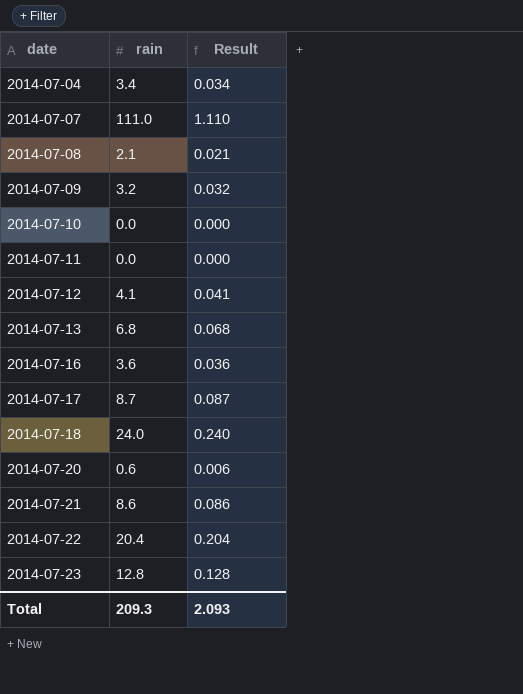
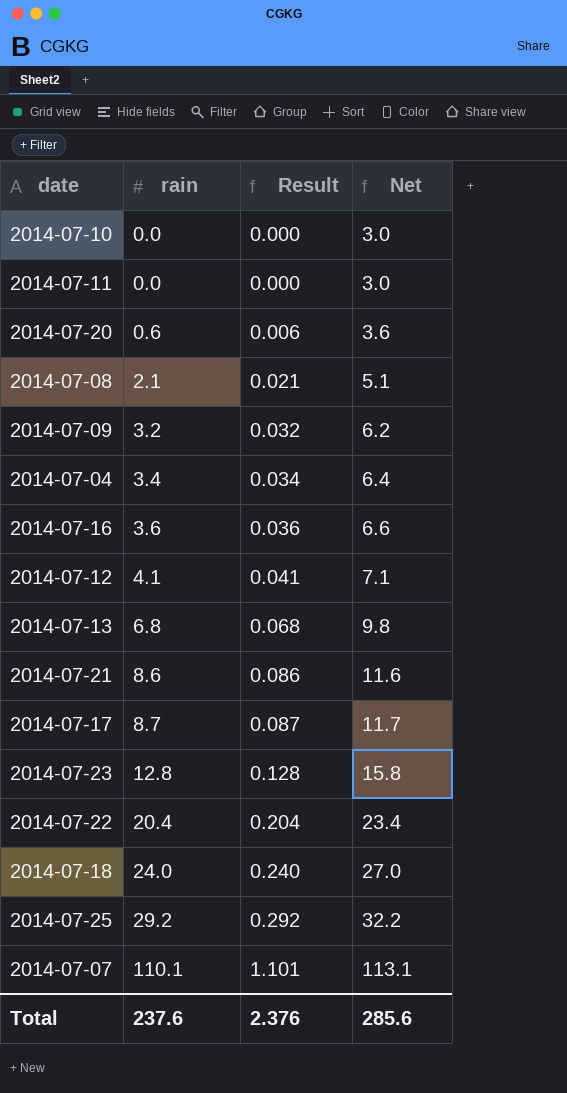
row order: date ascending -> rain ascending
column Net | formula: none -> [rain] + 3
row 2014-07-25: none -> 29.2 | 0.292 | 32.2
2014-07-07 | rain: 111.0 -> 110.1
2014-07-07 | Result: 1.110 -> 1.101
Total | rain: 209.3 -> 237.6
Total | Result: 2.093 -> 2.376

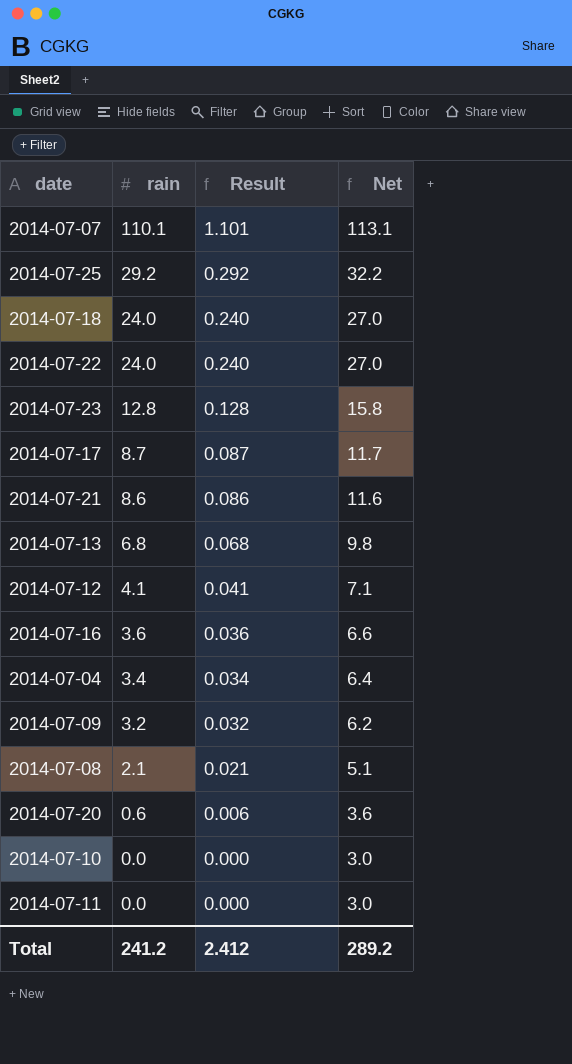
row order: rain ascending -> rain descending
2014-07-22 | rain: 20.4 -> 24.0
2014-07-22 | Result: 0.204 -> 0.240
2014-07-22 | Net: 23.4 -> 27.0
Total | rain: 237.6 -> 241.2
Total | Result: 2.376 -> 2.412
Total | Net: 285.6 -> 289.2

